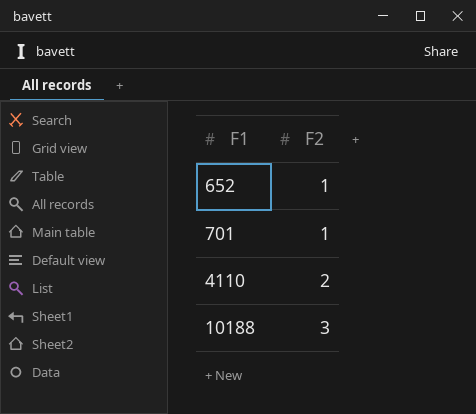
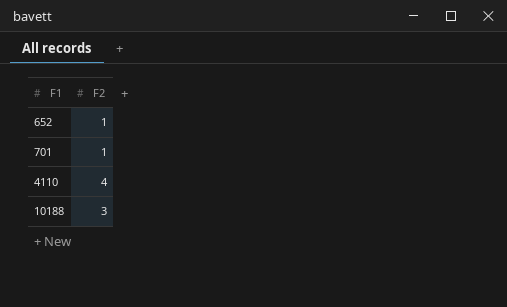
4110 | F2: 2 -> 4

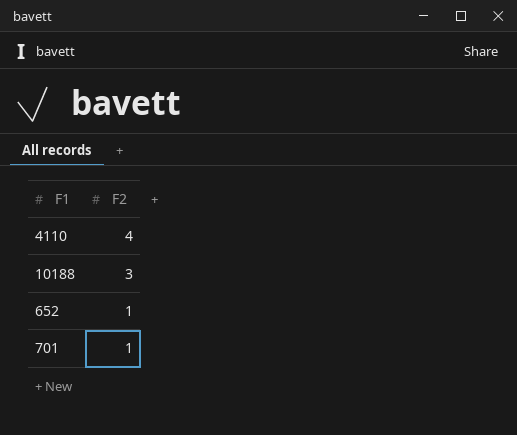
row order: F1 ascending -> F2 descending

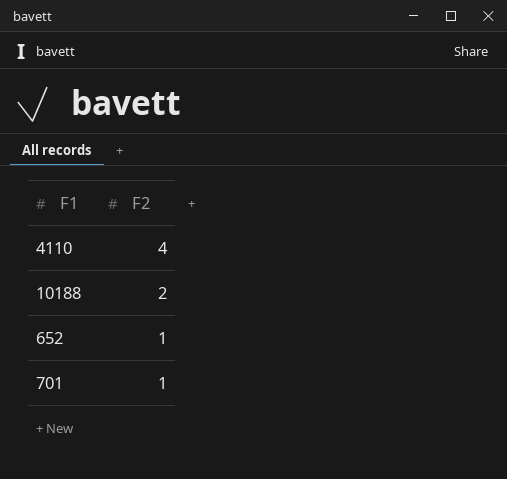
10188 | F2: 3 -> 2

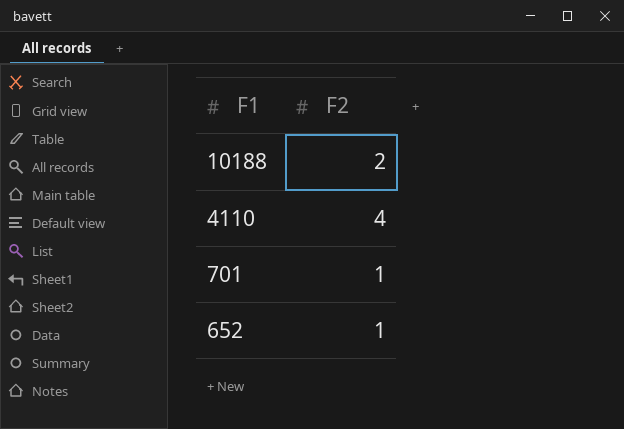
row order: F2 descending -> F1 descending

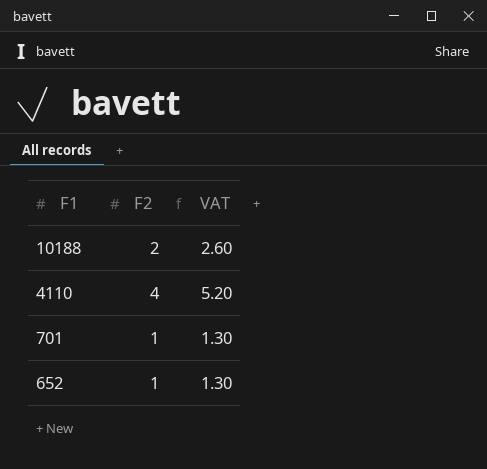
column VAT | formula: none -> [F2] * 1.3

